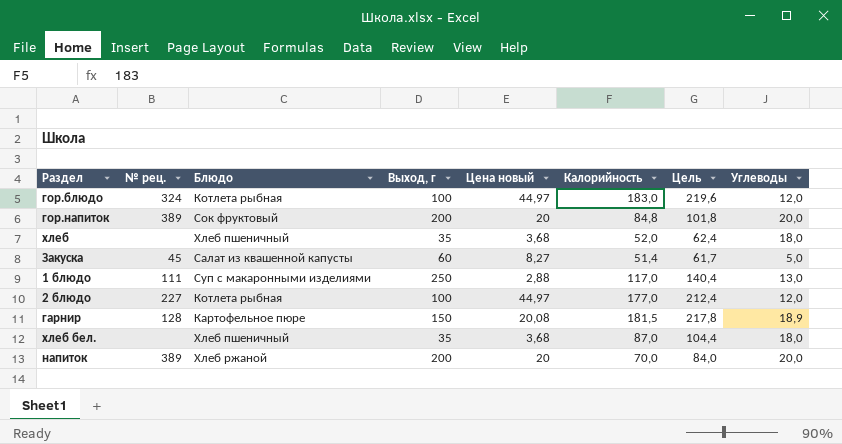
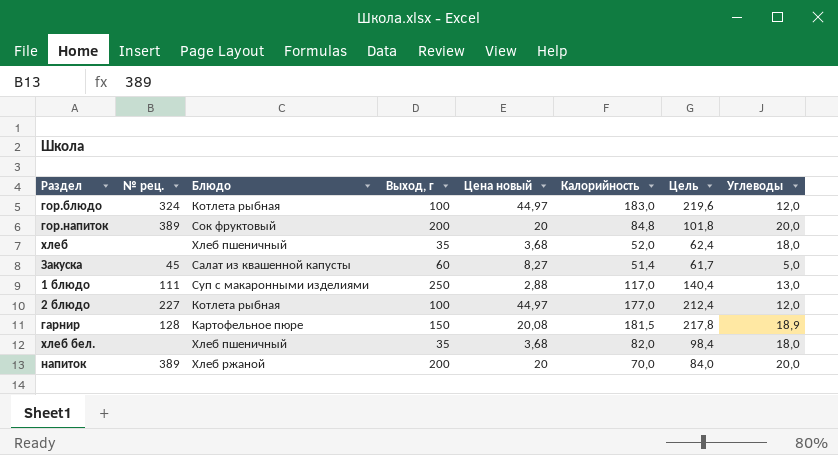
хлеб бел. | Калорийность: 87,0 -> 82,0
хлеб бел. | Цель: 104,4 -> 98,4

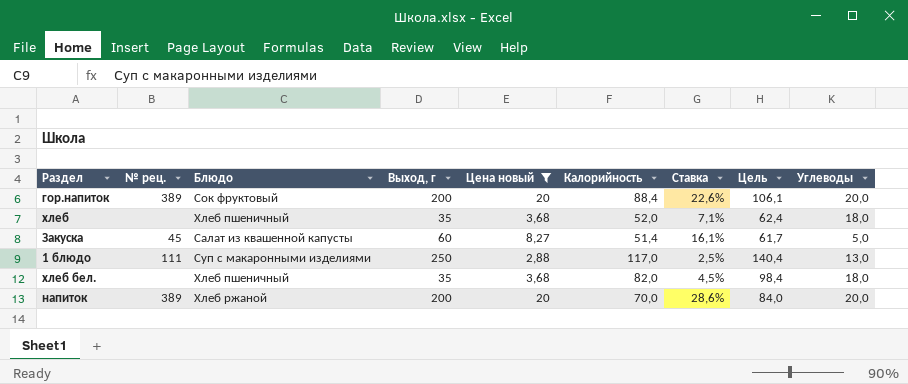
filter: none -> Цена новый <= 20
column Ставка | formula: none -> [Цена новый] / [Калорийность]
гор.напиток | Калорийность: 84,8 -> 88,4
гор.напиток | Цель: 101,8 -> 106,1

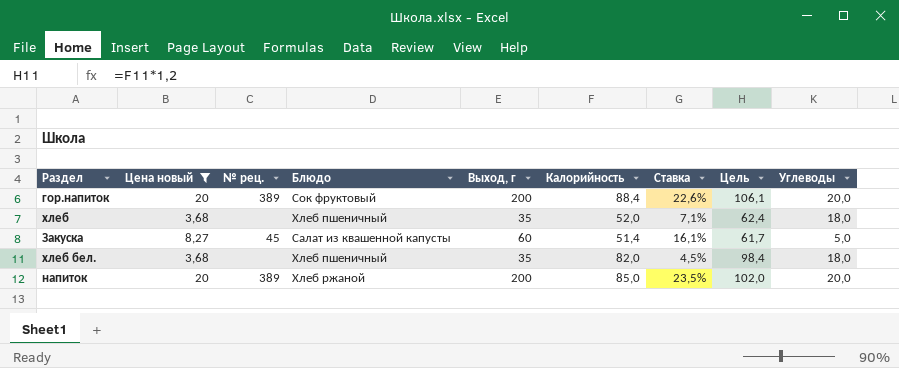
column Цена новый | position: 5 -> 2
row 1 блюдо: 111 | Суп с макаронными изделиями | 250 | 2,88 | 117,0 | 2,5% | 140,4 | 13,0 -> none
напиток | Калорийность: 70,0 -> 85,0
напиток | Ставка: 28,6% -> 23,5%
напиток | Цель: 84,0 -> 102,0

